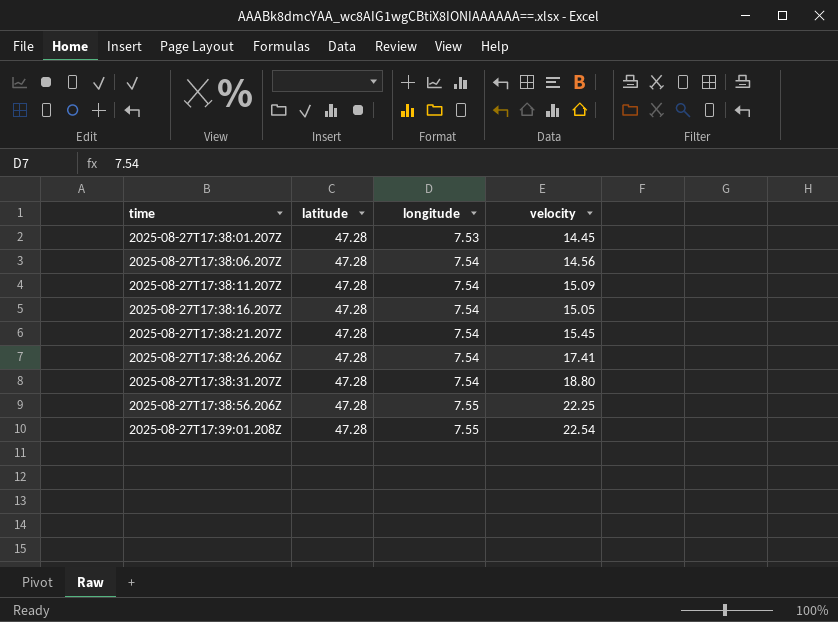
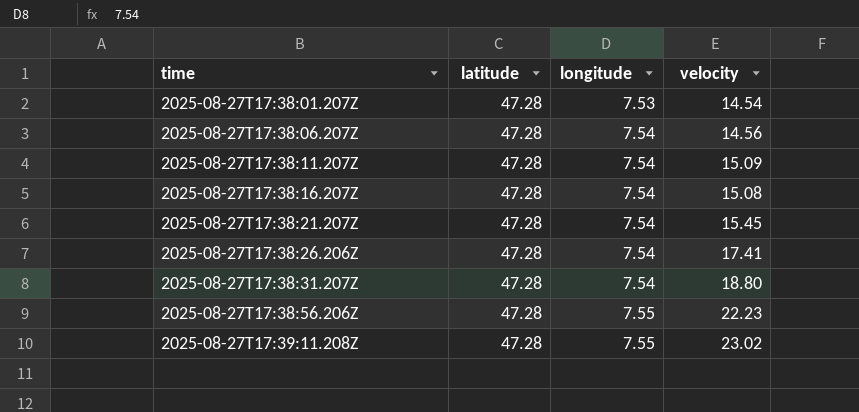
row 2025-08-27T17:39:01.208Z: 47.28 | 7.55 | 22.54 -> none
2025-08-27T17:38:01.207Z | velocity: 14.45 -> 14.54
2025-08-27T17:38:16.207Z | velocity: 15.05 -> 15.08
2025-08-27T17:38:56.206Z | velocity: 22.25 -> 22.23
row 2025-08-27T17:39:11.208Z: none -> 47.28 | 7.55 | 23.02

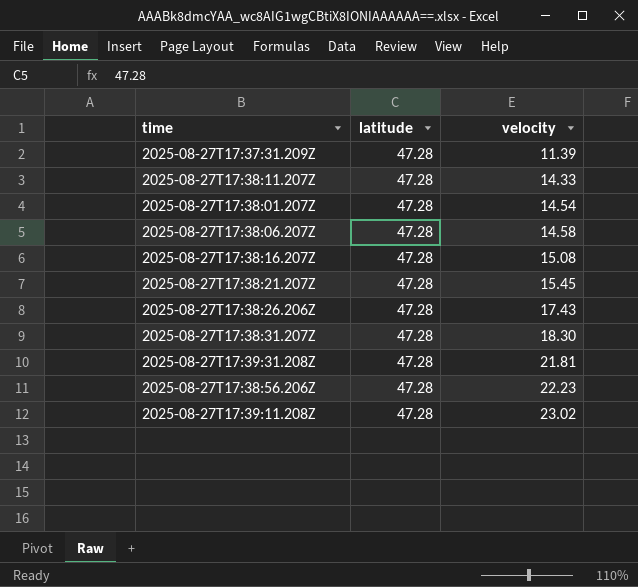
row order: time ascending -> velocity ascending
column longitude | position: 3 -> none
row 2025-08-27T17:37:31.209Z: none -> 47.28 | 11.39
2025-08-27T17:38:11.207Z | velocity: 15.09 -> 14.33
2025-08-27T17:38:06.207Z | velocity: 14.56 -> 14.58
2025-08-27T17:38:26.206Z | velocity: 17.41 -> 17.43
2025-08-27T17:38:31.207Z | velocity: 18.80 -> 18.30
row 2025-08-27T17:39:31.208Z: none -> 47.28 | 21.81

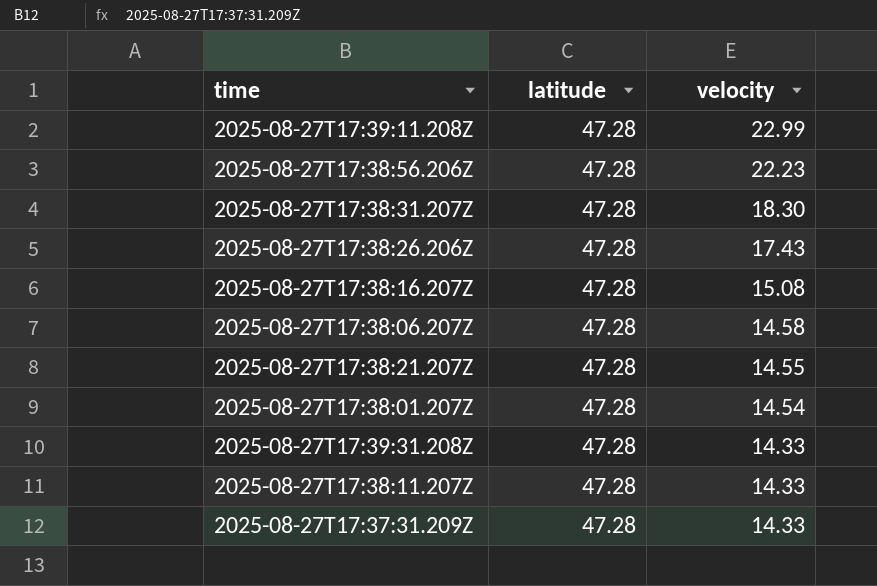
row order: velocity ascending -> velocity descending
2025-08-27T17:39:11.208Z | velocity: 23.02 -> 22.99
2025-08-27T17:38:21.207Z | velocity: 15.45 -> 14.55
2025-08-27T17:39:31.208Z | velocity: 21.81 -> 14.33
2025-08-27T17:37:31.209Z | velocity: 11.39 -> 14.33

